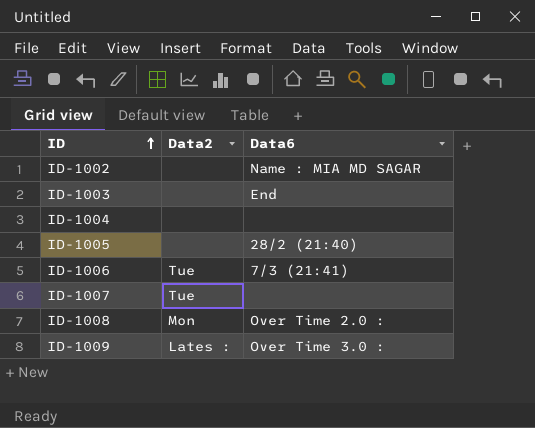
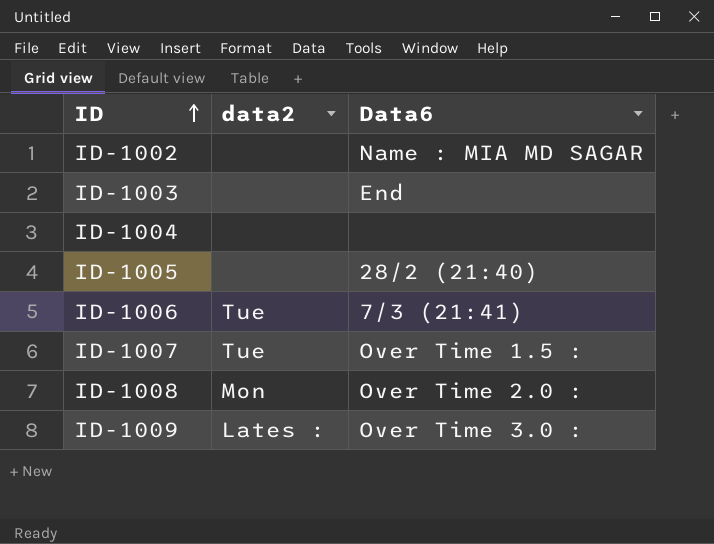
column name: Data2 -> data2
ID-1007 | Data6: none -> Over Time 1.5 :

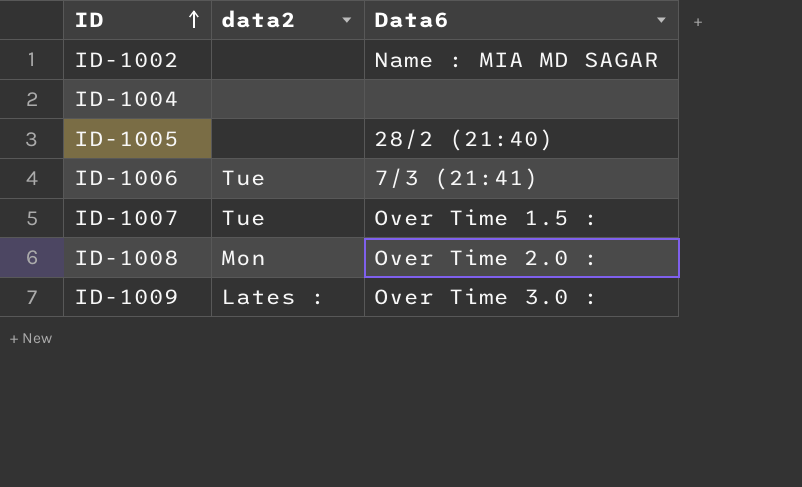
row ID-1003: none | End -> none

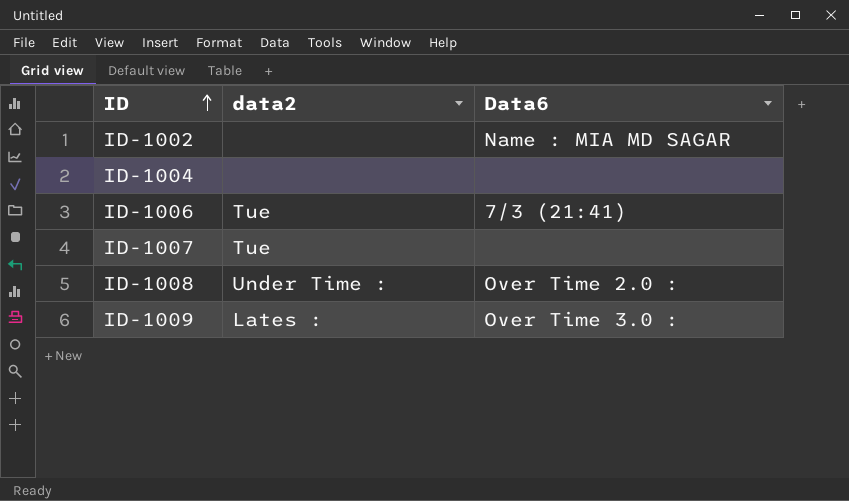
row ID-1005: none | 28/2 (21:40) -> none
ID-1007 | Data6: Over Time 1.5 : -> none
ID-1008 | data2: Mon -> Under Time :

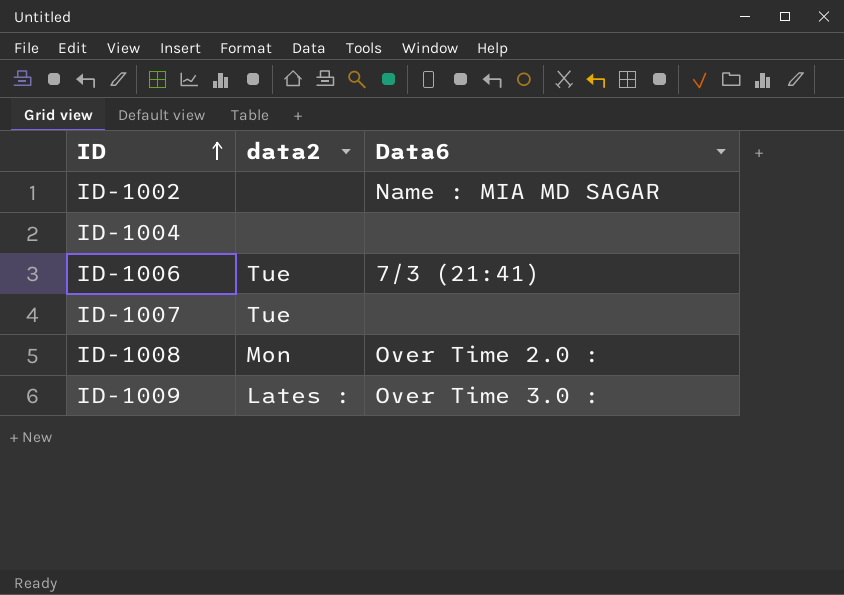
ID-1008 | data2: Under Time : -> Mon

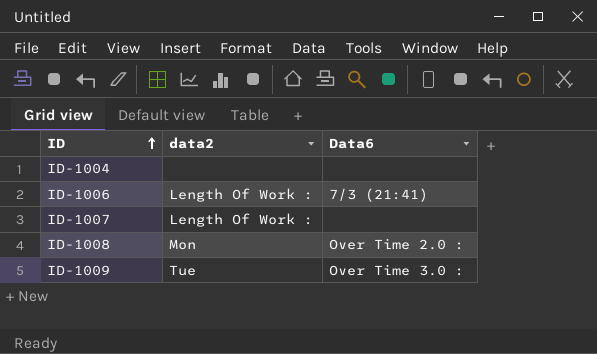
row ID-1002: none | Name : MIA MD SAGAR -> none
ID-1006 | data2: Tue -> Length Of Work :
ID-1007 | data2: Tue -> Length Of Work :
ID-1009 | data2: Lates : -> Tue

